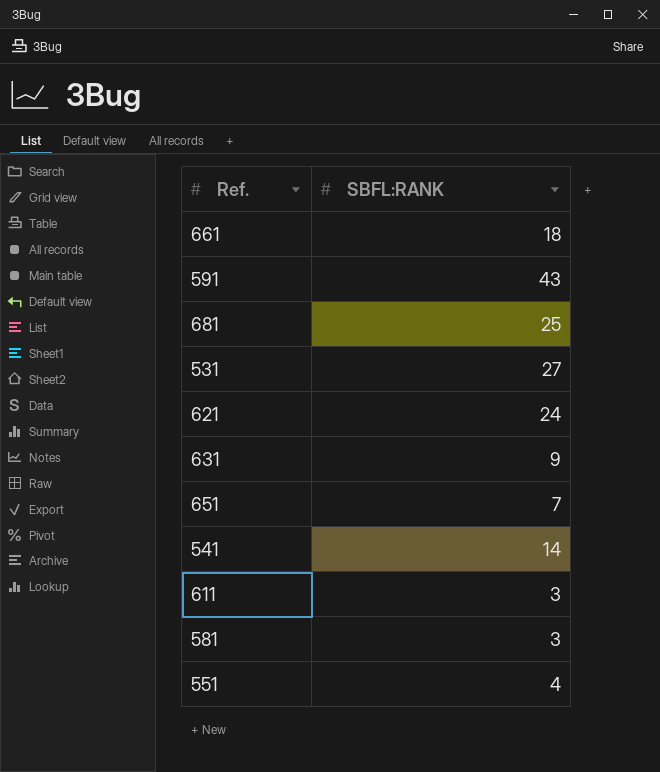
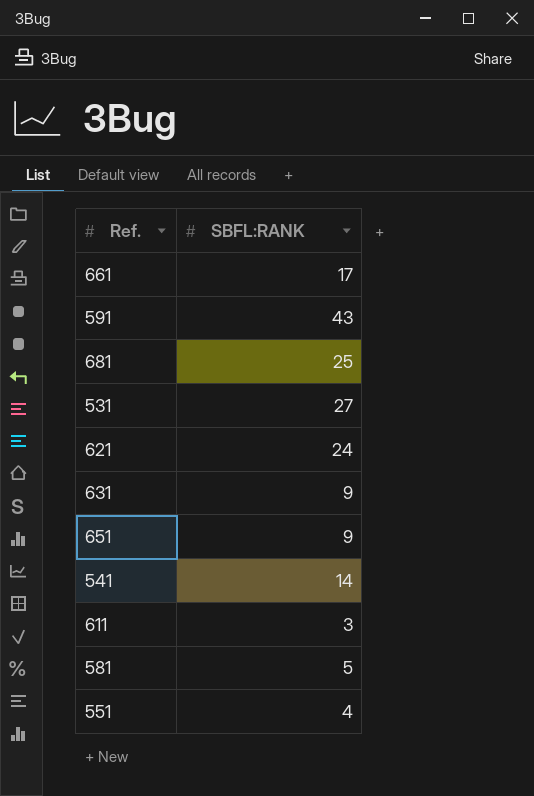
661 | SBFL:RANK: 18 -> 17
651 | SBFL:RANK: 7 -> 9
581 | SBFL:RANK: 3 -> 5

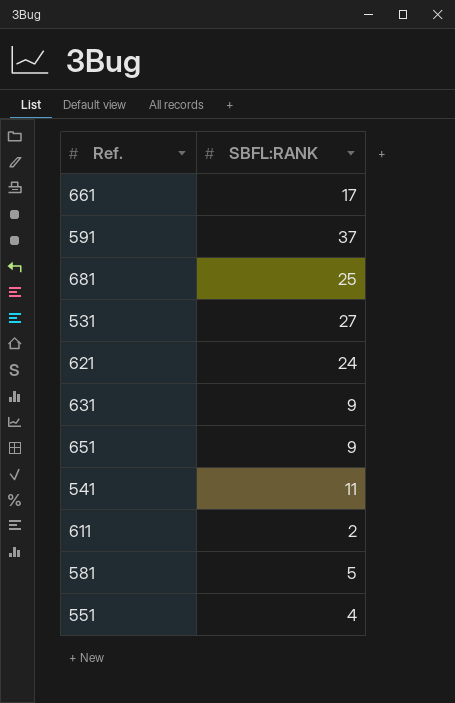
591 | SBFL:RANK: 43 -> 37
541 | SBFL:RANK: 14 -> 11
611 | SBFL:RANK: 3 -> 2

